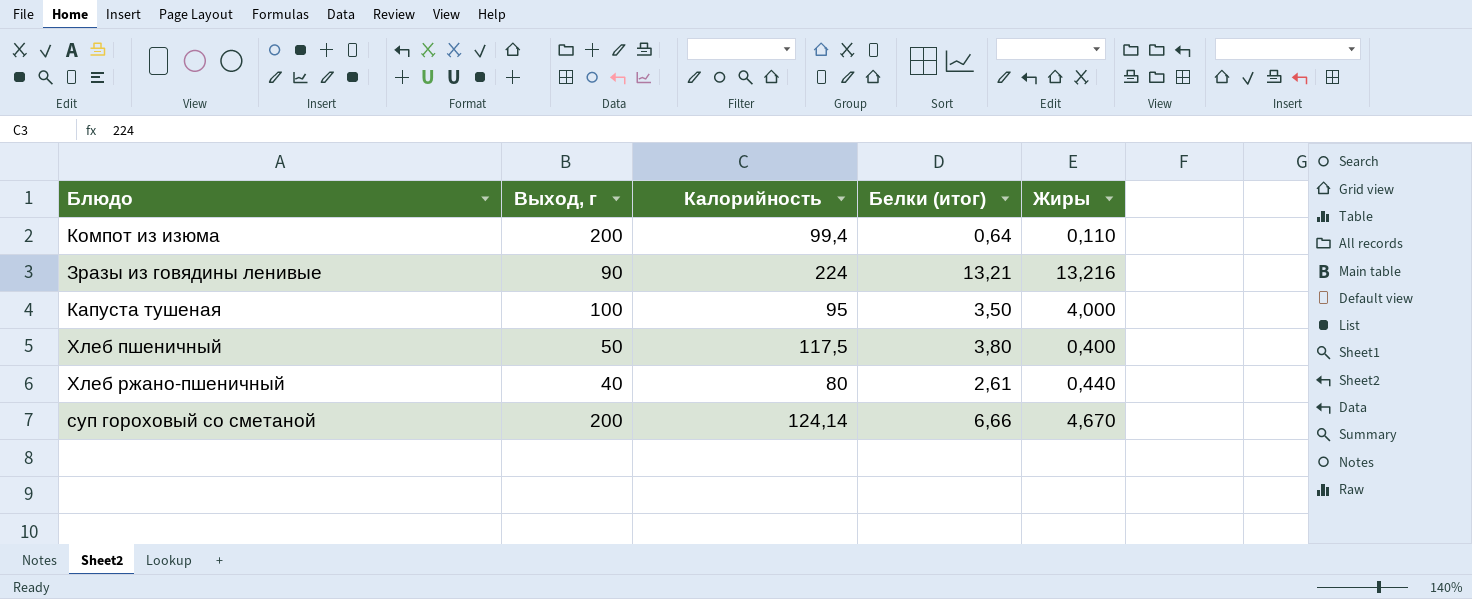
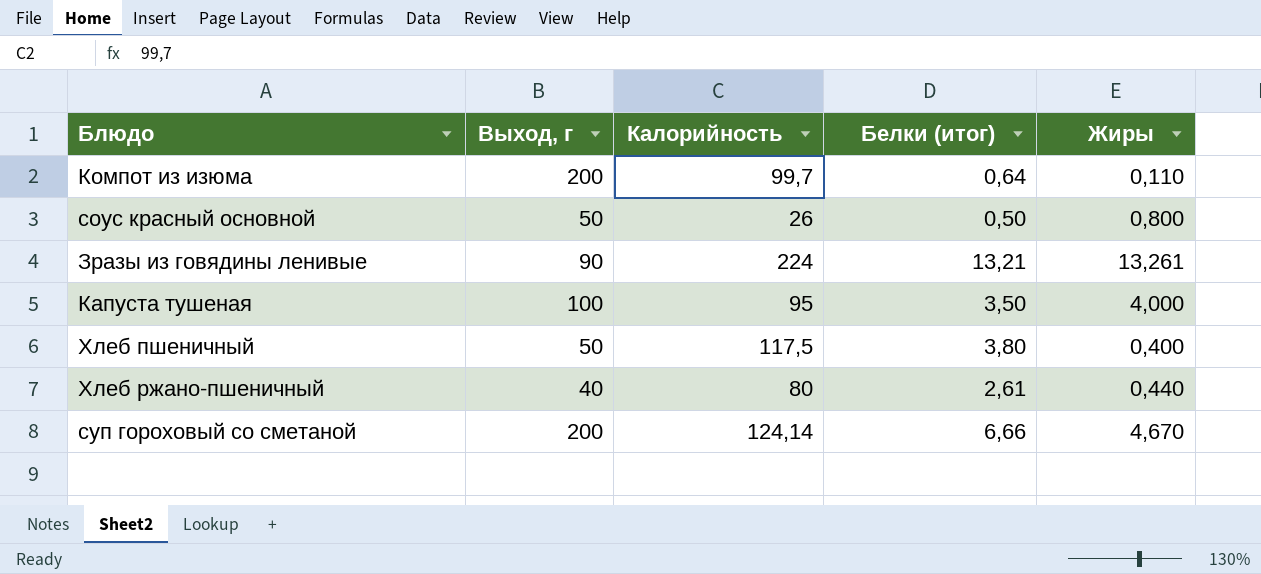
Компот из изюма | Калорийность: 99,4 -> 99,7
row соус красный основной: none -> 50 | 26 | 0,50 | 0,800
Зразы из говядины ленивые | Жиры: 13,216 -> 13,261

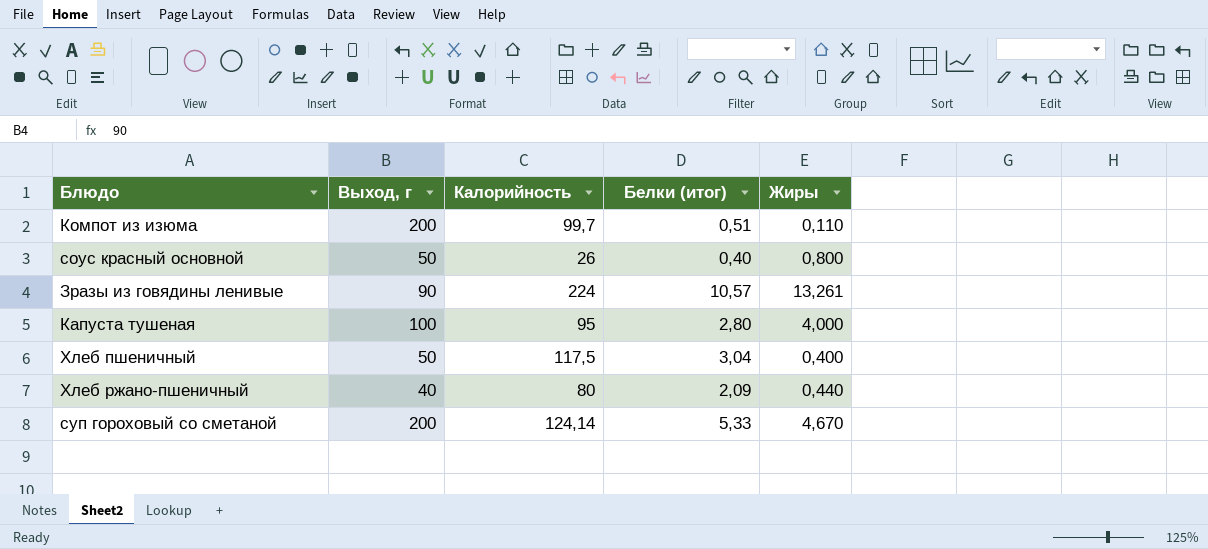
Компот из изюма | Белки (итог): 0,64 -> 0,51
соус красный основной | Белки (итог): 0,50 -> 0,40
Зразы из говядины ленивые | Белки (итог): 13,21 -> 10,57
Капуста тушеная | Белки (итог): 3,50 -> 2,80
Хлеб пшеничный | Белки (итог): 3,80 -> 3,04
Хлеб ржано-пшеничный | Белки (итог): 2,61 -> 2,09
суп гороховый со сметаной | Белки (итог): 6,66 -> 5,33

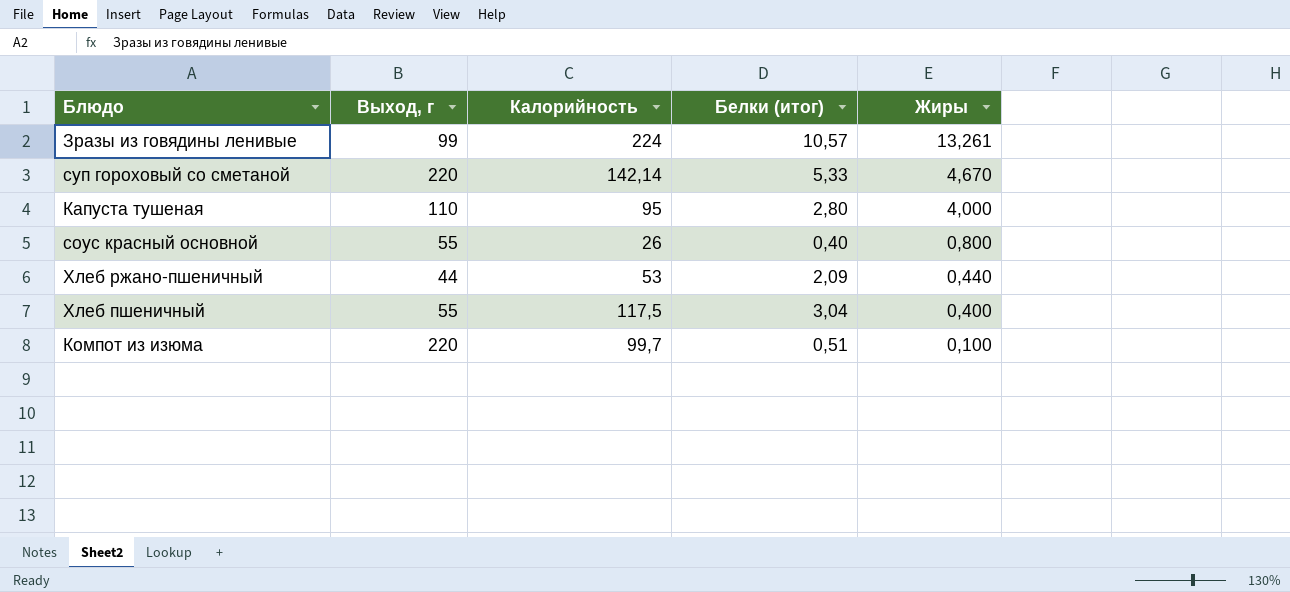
row order: none -> Жиры descending
Зразы из говядины ленивые | Выход, г: 90 -> 99
суп гороховый со сметаной | Выход, г: 200 -> 220
суп гороховый со сметаной | Калорийность: 124,14 -> 142,14
Капуста тушеная | Выход, г: 100 -> 110
соус красный основной | Выход, г: 50 -> 55
Хлеб ржано-пшеничный | Выход, г: 40 -> 44
Хлеб ржано-пшеничный | Калорийность: 80 -> 53
Хлеб пшеничный | Выход, г: 50 -> 55
Компот из изюма | Выход, г: 200 -> 220
Компот из изюма | Жиры: 0,110 -> 0,100

